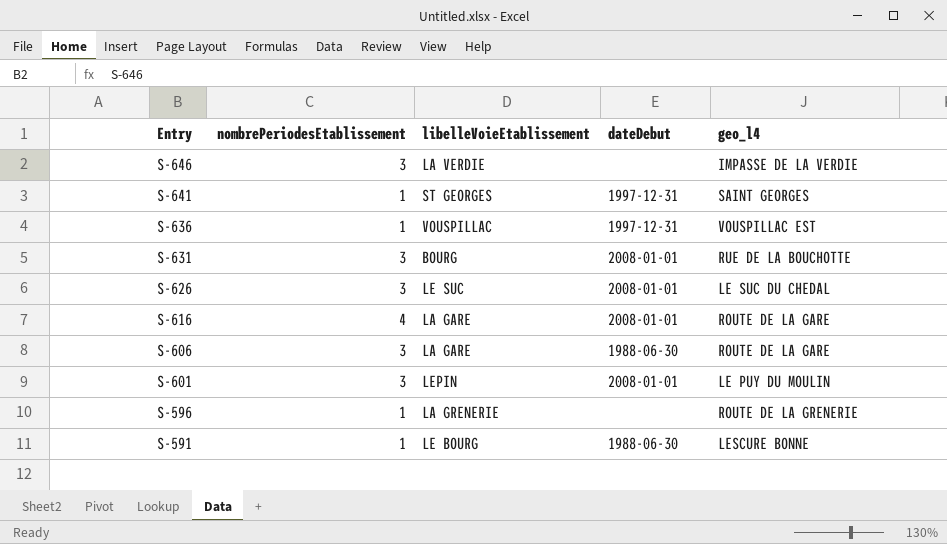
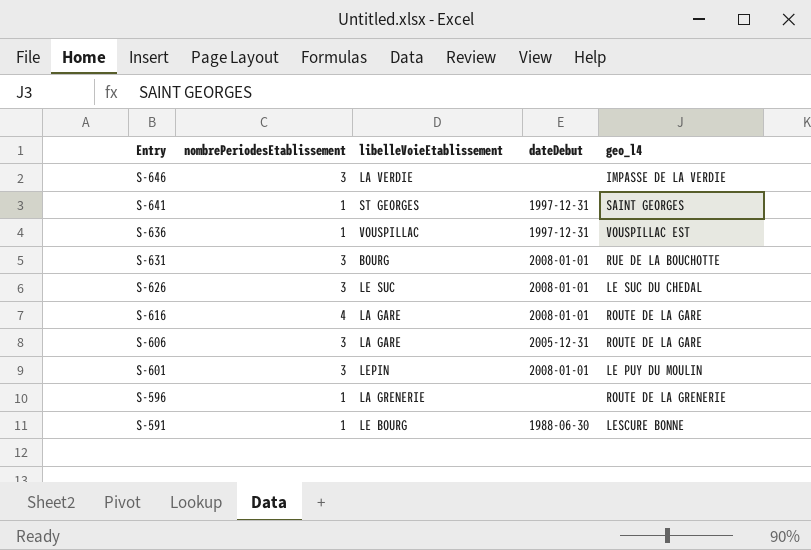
S-606 | dateDebut: 1988-06-30 -> 2005-12-31

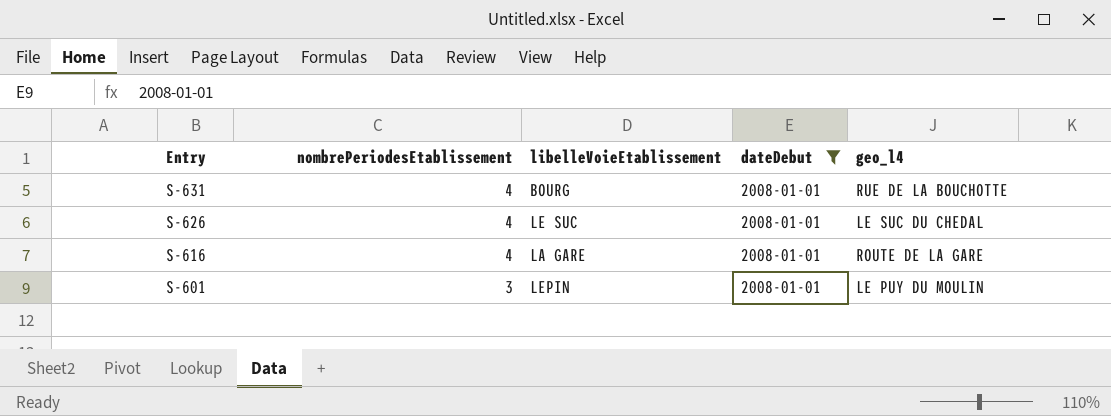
filter: none -> dateDebut = 2008-01-01
S-631 | nombrePeriodesEtablissement: 3 -> 4
S-626 | nombrePeriodesEtablissement: 3 -> 4

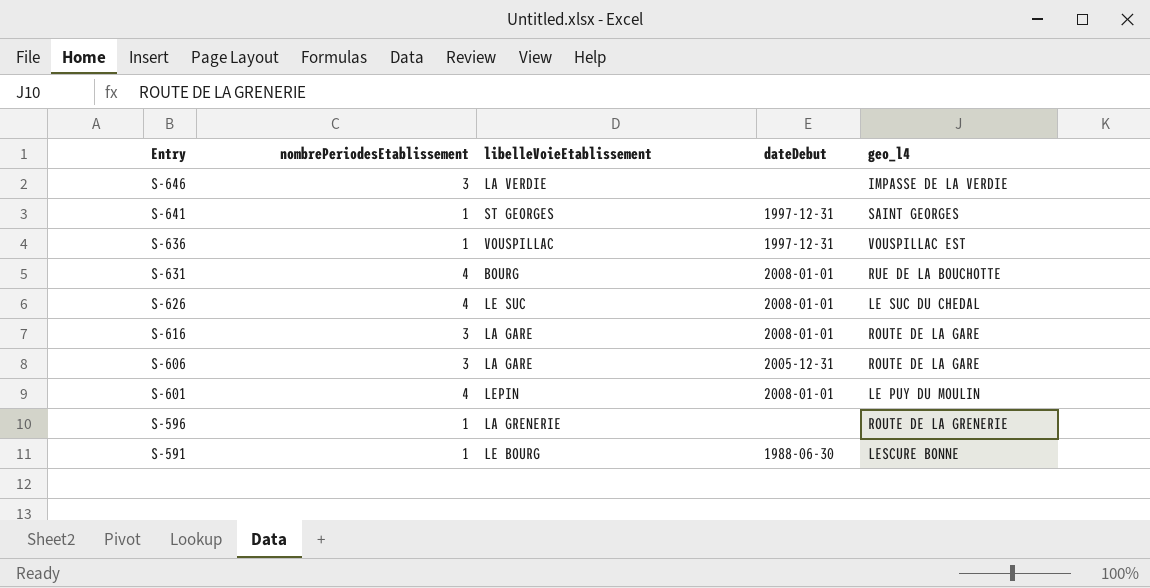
filter: dateDebut = 2008-01-01 -> none
S-616 | nombrePeriodesEtablissement: 4 -> 3
S-601 | nombrePeriodesEtablissement: 3 -> 4

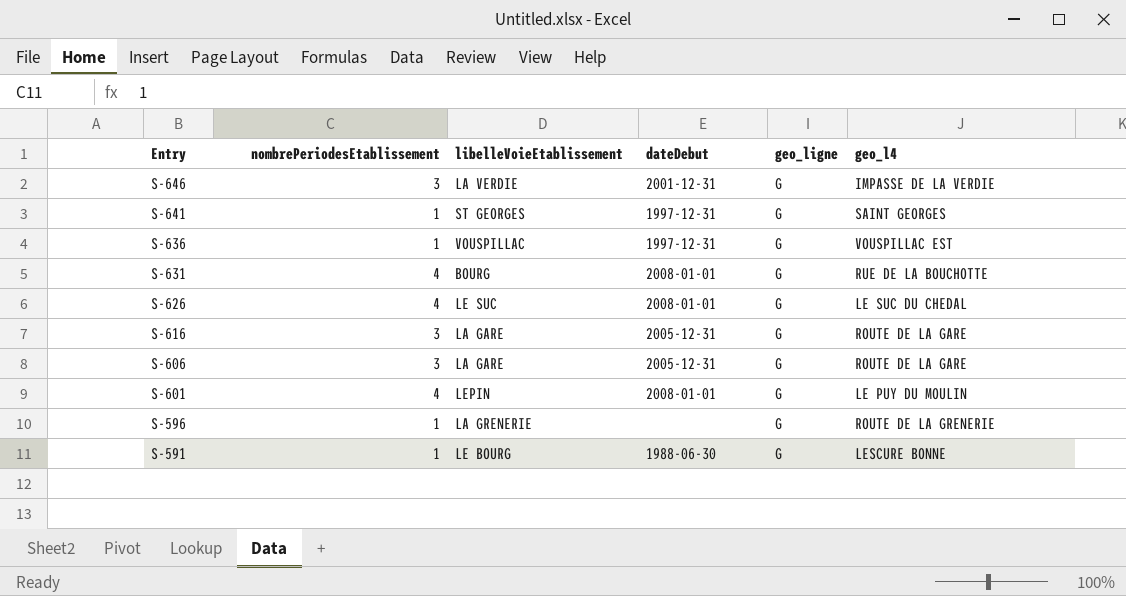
column geo_ligne | position: none -> 5
S-646 | dateDebut: none -> 2001-12-31
S-616 | dateDebut: 2008-01-01 -> 2005-12-31

